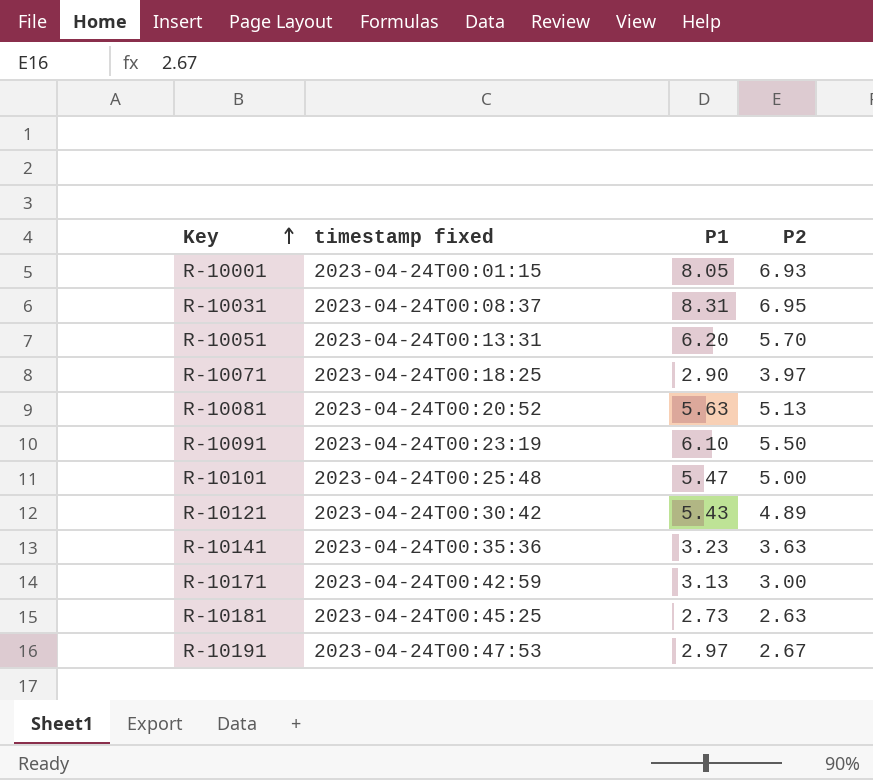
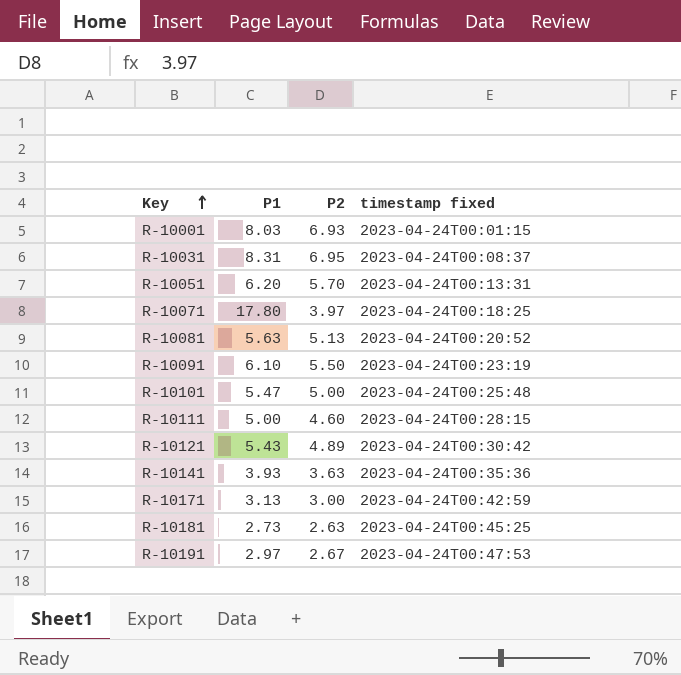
column timestamp fixed | position: 2 -> 4
R-10001 | P1: 8.05 -> 8.03
R-10071 | P1: 2.90 -> 17.80
row R-10111: none -> 5.00 | 4.60 | 2023-04-24T00:28:15
R-10141 | P1: 3.23 -> 3.93

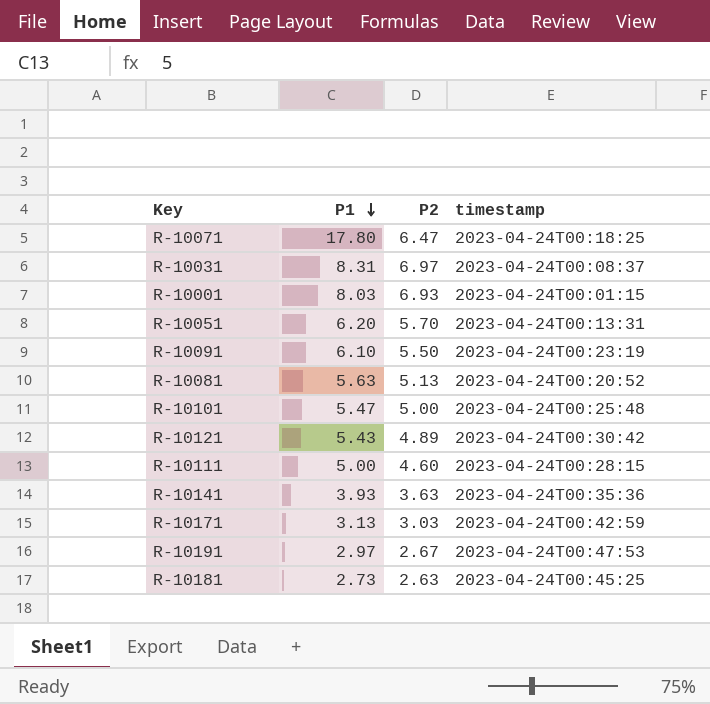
row order: Key ascending -> P1 descending
column name: timestamp fixed -> timestamp
R-10071 | P2: 3.97 -> 6.47
R-10031 | P2: 6.95 -> 6.97
R-10171 | P2: 3.00 -> 3.03

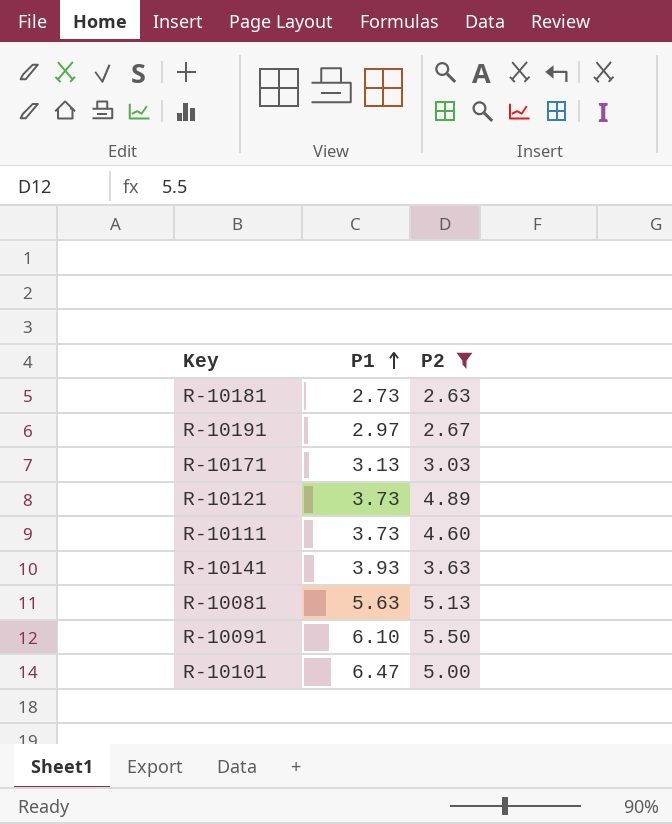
filter: none -> P2 <= 5.50
row order: P1 descending -> P1 ascending
column timestamp | position: 4 -> none
R-10121 | P1: 5.43 -> 3.73
R-10111 | P1: 5.00 -> 3.73
R-10101 | P1: 5.47 -> 6.47

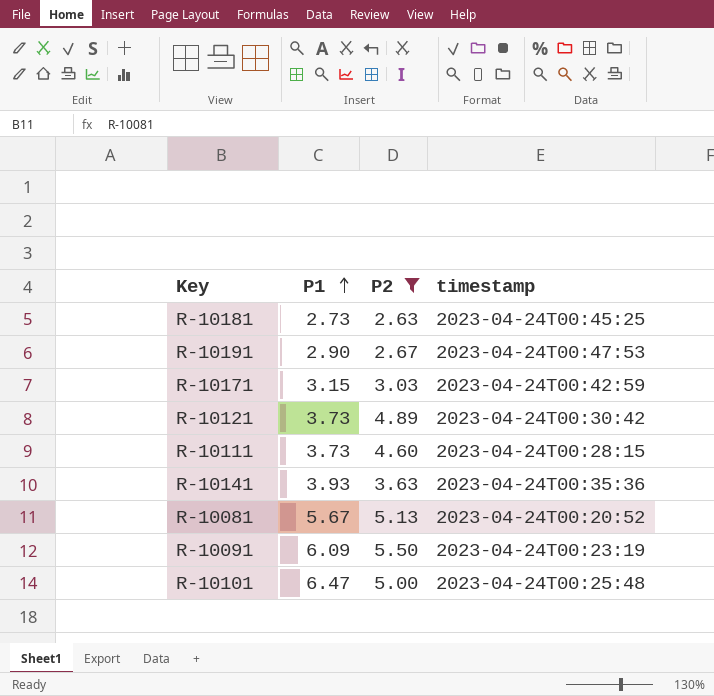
column timestamp | position: none -> 4
R-10191 | P1: 2.97 -> 2.90
R-10171 | P1: 3.13 -> 3.15
R-10081 | P1: 5.63 -> 5.67
R-10091 | P1: 6.10 -> 6.09

